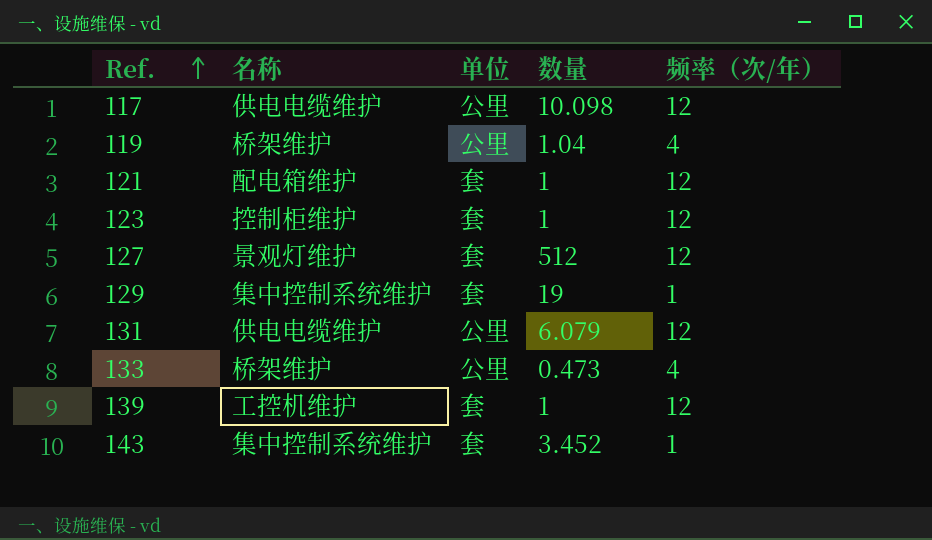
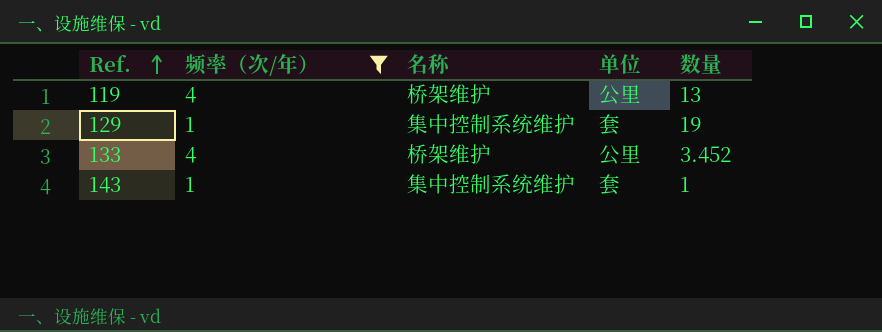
filter: none -> 频率（次/年） != 12
column 频率（次/年） | position: 5 -> 2
119 | 数量: 1.04 -> 13
133 | 数量: 0.473 -> 3.452
143 | 数量: 3.452 -> 1

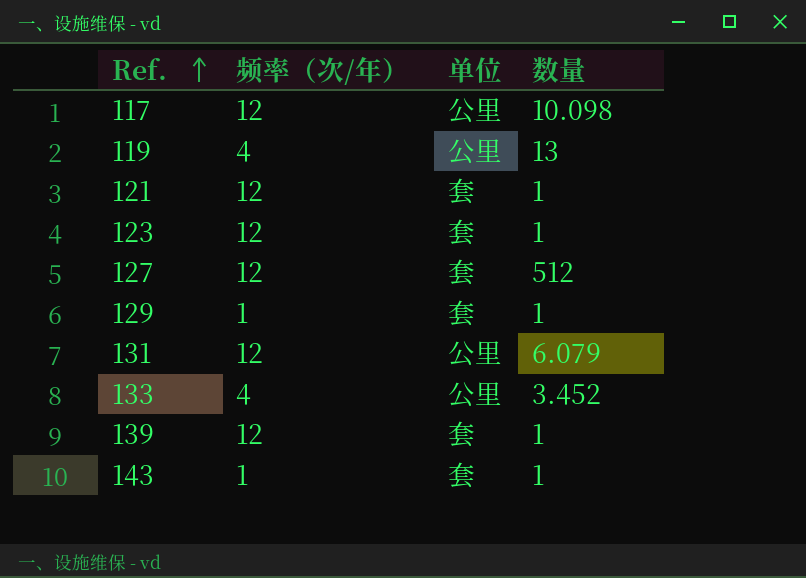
filter: 频率（次/年） != 12 -> none
column 名称 | position: 3 -> none
129 | 数量: 19 -> 1

